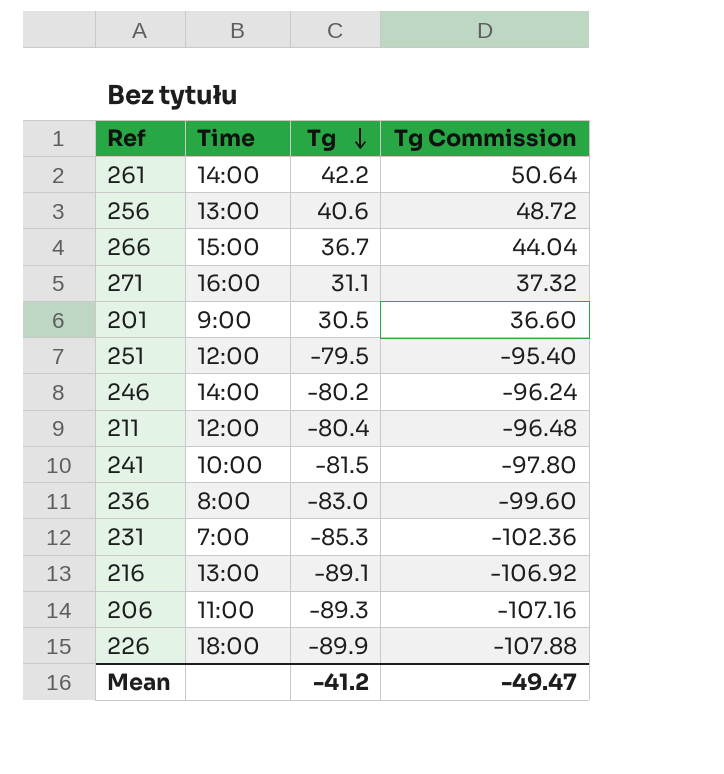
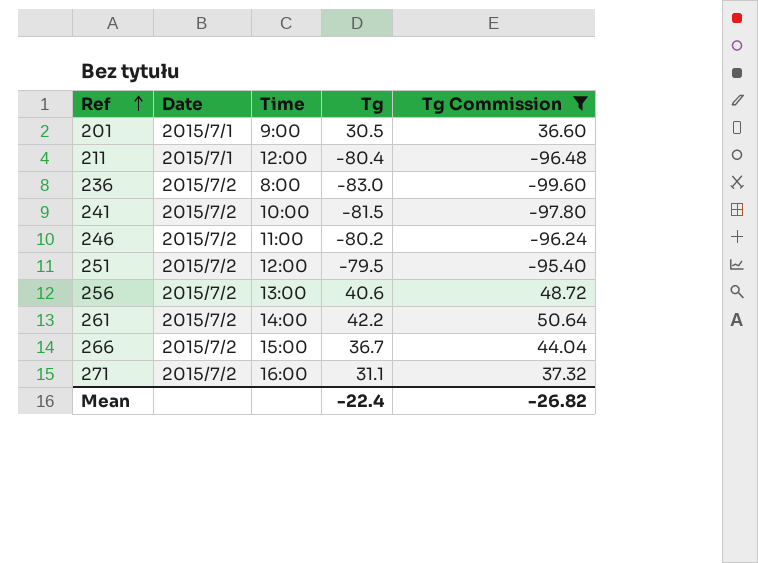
filter: none -> Tg Commission >= -99.60
row order: Tg descending -> Ref ascending
column Date | position: none -> 2
246 | Time: 14:00 -> 11:00
Mean | Tg: -41.2 -> -22.4
Mean | Tg Commission: -49.47 -> -26.82

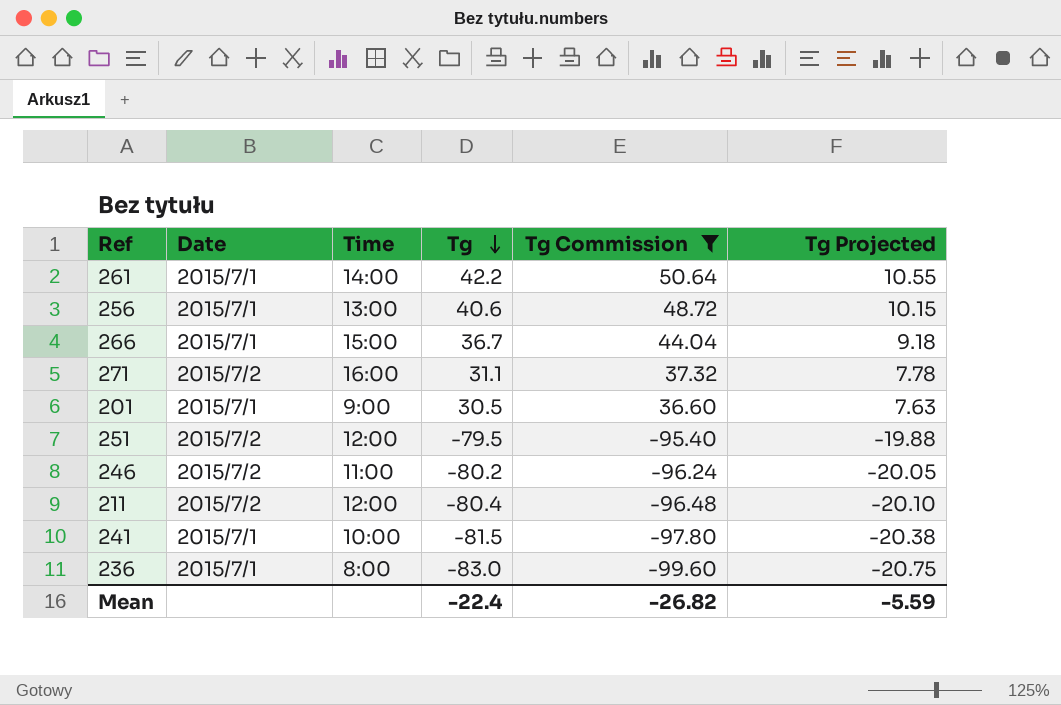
row order: Ref ascending -> Tg descending
column Tg Projected | formula: none -> [Tg] * 0.25
261 | Date: 2015/7/2 -> 2015/7/1
256 | Date: 2015/7/2 -> 2015/7/1
266 | Date: 2015/7/2 -> 2015/7/1
211 | Date: 2015/7/1 -> 2015/7/2
241 | Date: 2015/7/2 -> 2015/7/1
236 | Date: 2015/7/2 -> 2015/7/1

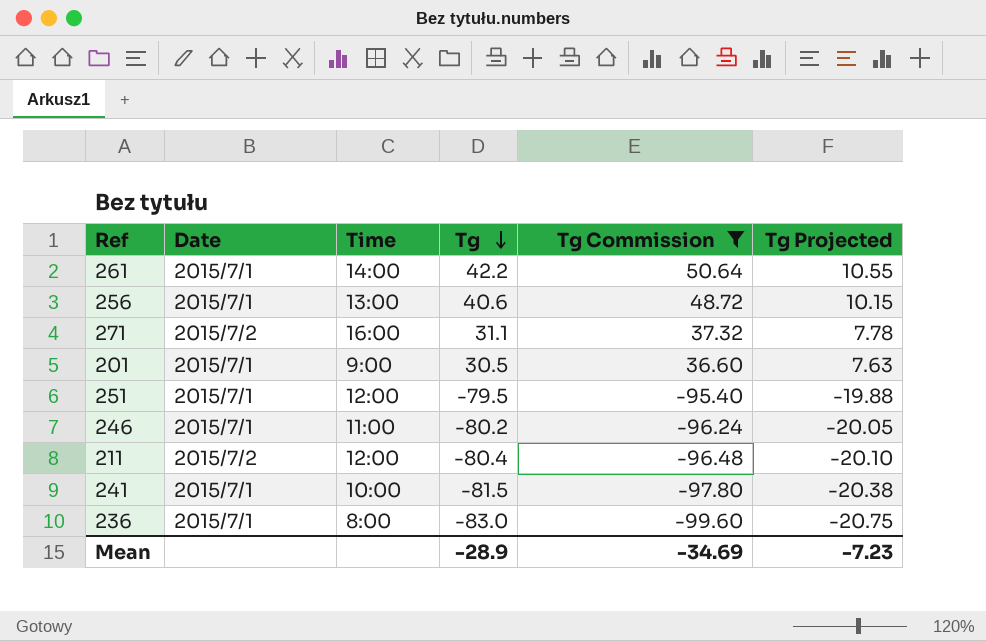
row 266: 2015/7/1 | 15:00 | 36.7 | 44.04 | 9.18 -> none
251 | Date: 2015/7/2 -> 2015/7/1
246 | Date: 2015/7/2 -> 2015/7/1
Mean | Tg: -22.4 -> -28.9
Mean | Tg Commission: -26.82 -> -34.69
Mean | Tg Projected: -5.59 -> -7.23

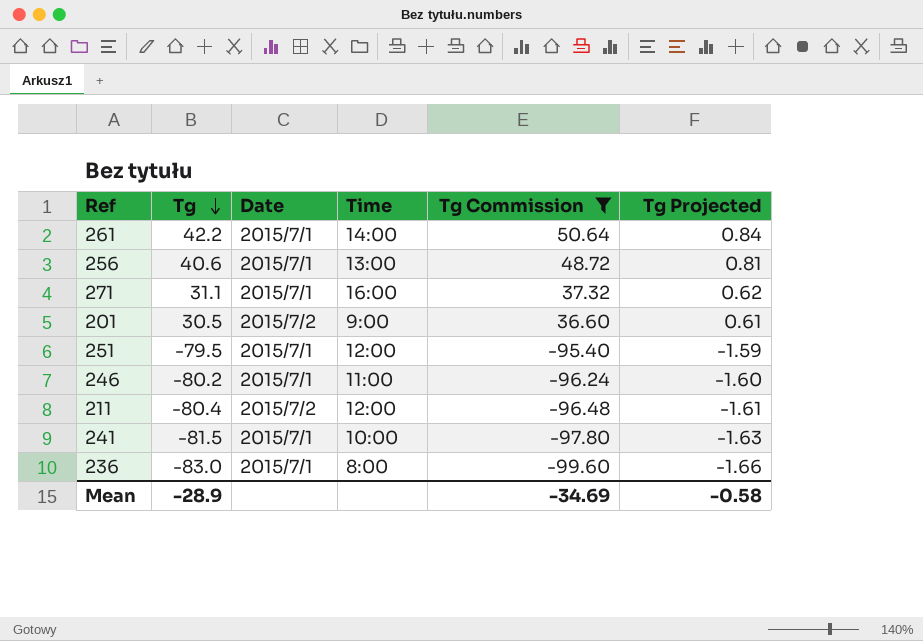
column Tg | position: 4 -> 2
column Tg Projected | formula: [Tg] * 0.25 -> [Tg] * 0.02
271 | Date: 2015/7/2 -> 2015/7/1
201 | Date: 2015/7/1 -> 2015/7/2
Mean | Tg Projected: -7.23 -> -0.58

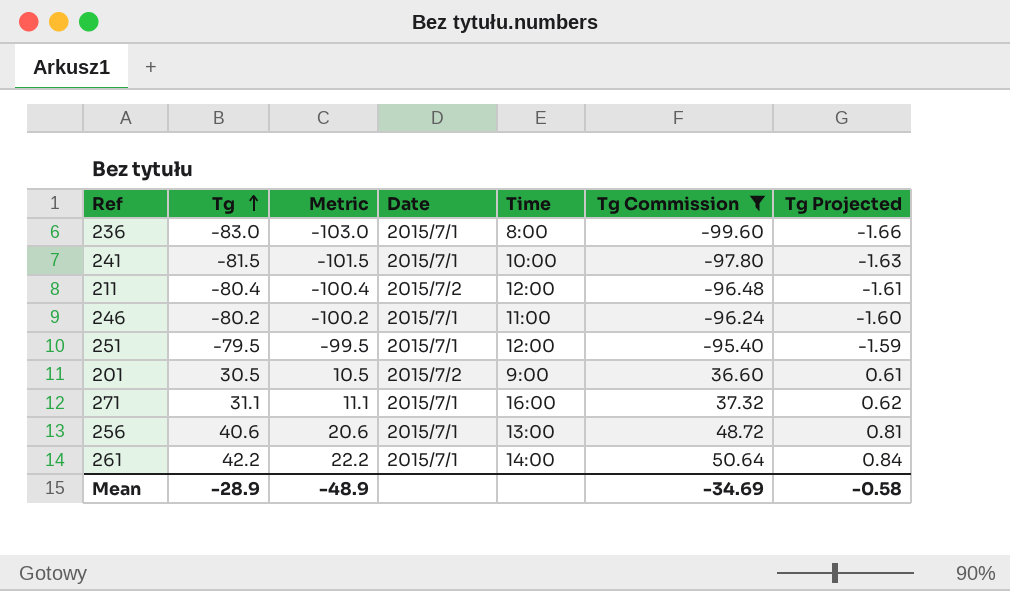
row order: Tg descending -> Tg ascending
column Metric | formula: none -> [Tg] - 20

